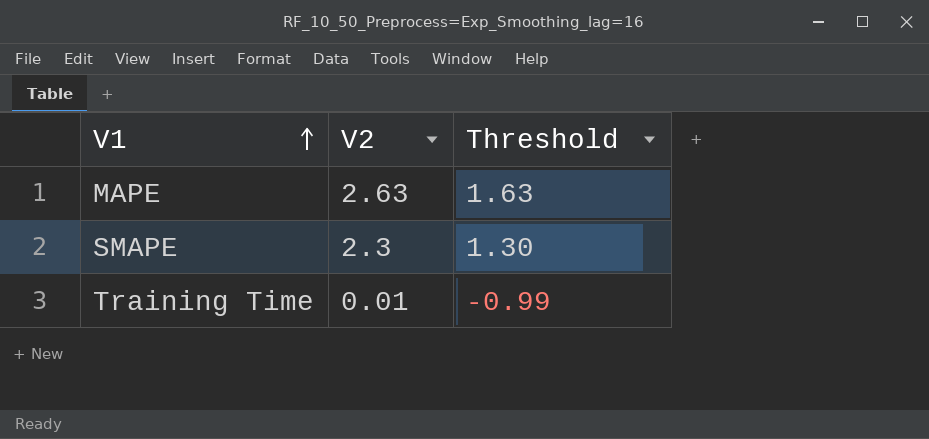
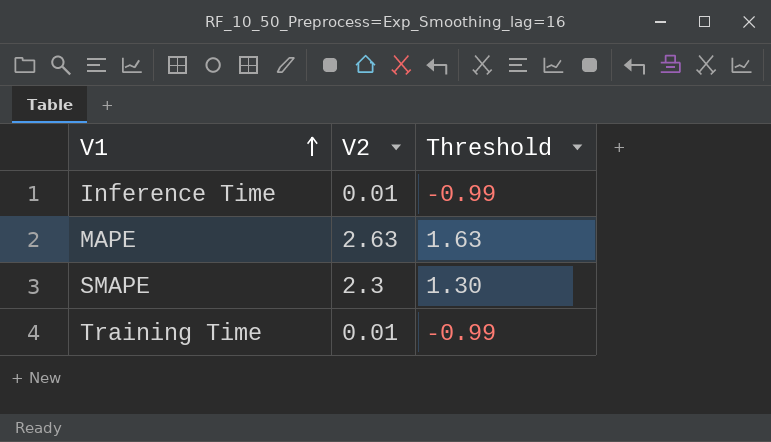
row Inference Time: none -> 0.01 | -0.99

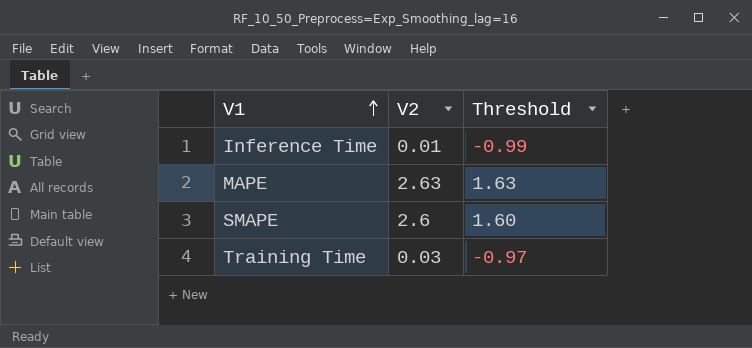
SMAPE | V2: 2.3 -> 2.6
SMAPE | Threshold: 1.30 -> 1.60
Training Time | V2: 0.01 -> 0.03
Training Time | Threshold: -0.99 -> -0.97

